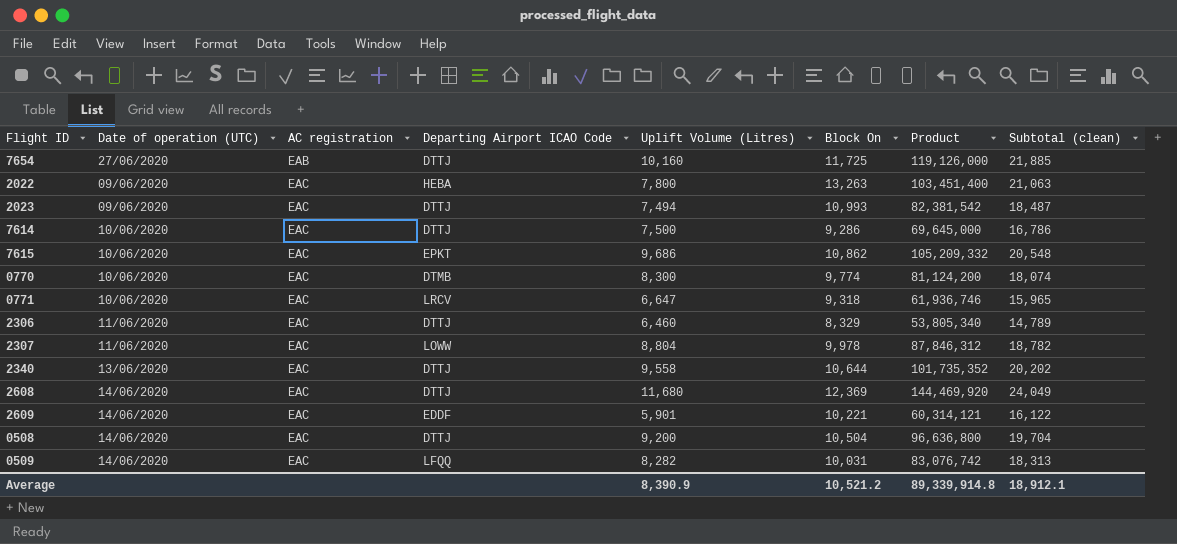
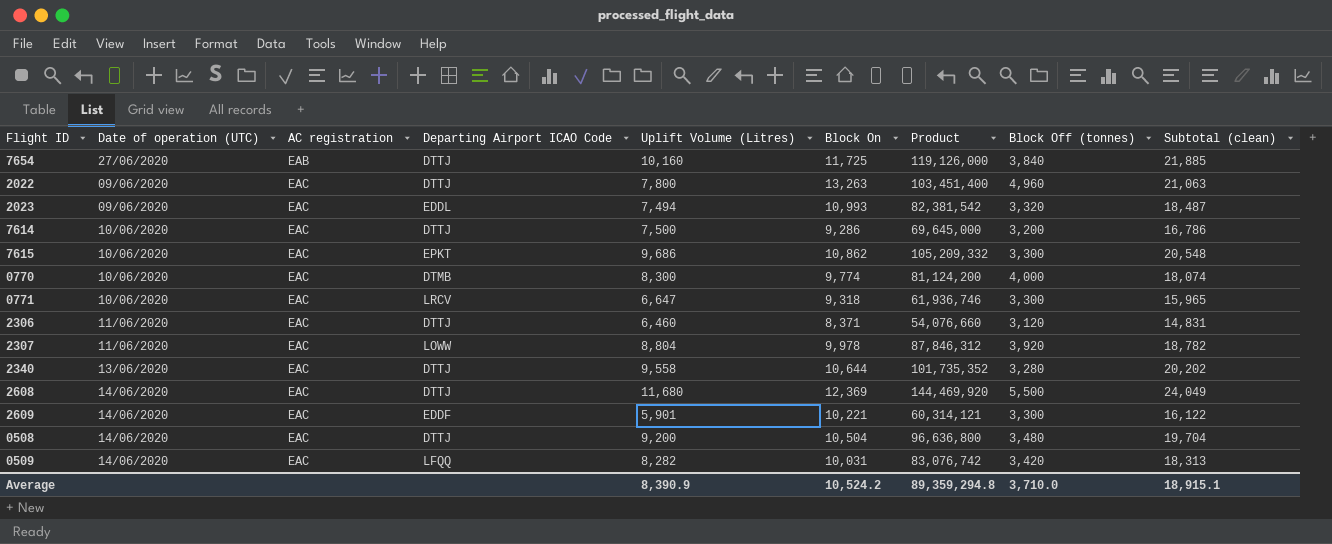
column Block Off (tonnes) | position: none -> 8
2022 | Departing Airport ICAO Code: HEBA -> DTTJ
2023 | Departing Airport ICAO Code: DTTJ -> EDDL
2306 | Block On: 8,329 -> 8,371
2306 | Product: 53,805,340 -> 54,076,660
2306 | Subtotal (clean): 14,789 -> 14,831
Average | Block On: 10,521.2 -> 10,524.2
Average | Product: 89,339,914.8 -> 89,359,294.8
Average | Subtotal (clean): 18,912.1 -> 18,915.1

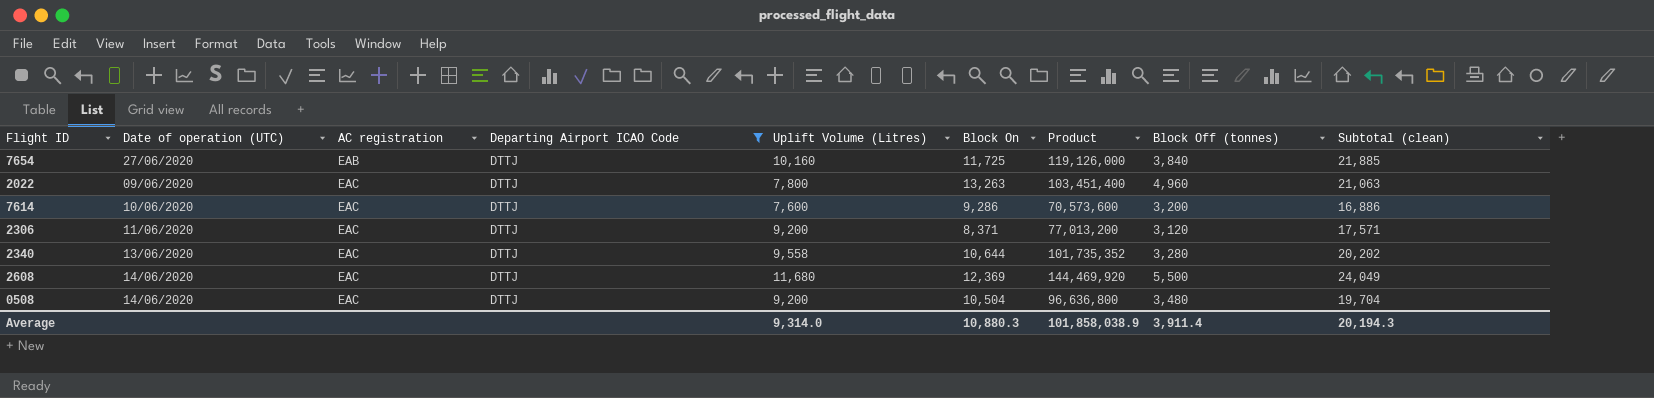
filter: none -> Departing Airport ICAO Code = DTTJ
7614 | Uplift Volume (Litres): 7,500 -> 7,600
7614 | Product: 69,645,000 -> 70,573,600
7614 | Subtotal (clean): 16,786 -> 16,886
2306 | Uplift Volume (Litres): 6,460 -> 9,200
2306 | Product: 54,076,660 -> 77,013,200
2306 | Subtotal (clean): 14,831 -> 17,571
Average | Uplift Volume (Litres): 8,390.9 -> 9,314.0
Average | Block On: 10,524.2 -> 10,880.3
Average | Product: 89,359,294.8 -> 101,858,038.9
Average | Block Off (tonnes): 3,710.0 -> 3,911.4
Average | Subtotal (clean): 18,915.1 -> 20,194.3

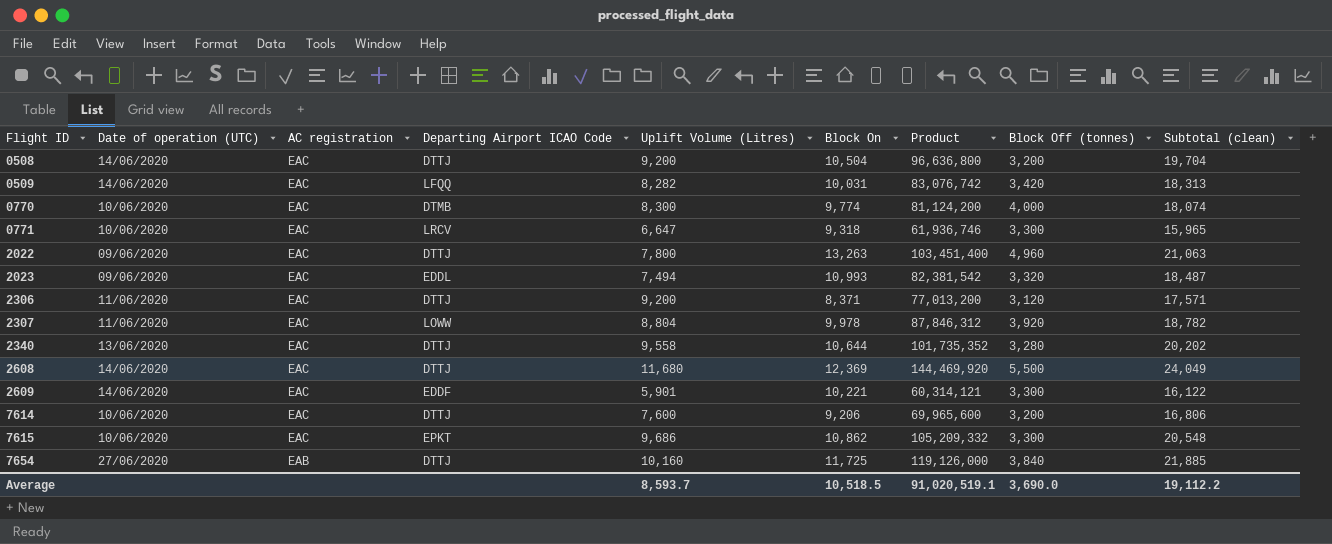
filter: Departing Airport ICAO Code = DTTJ -> none
row order: AC registration ascending -> Flight ID ascending
0508 | Block Off (tonnes): 3,480 -> 3,200
7614 | Block On: 9,286 -> 9,206
7614 | Product: 70,573,600 -> 69,965,600
7614 | Subtotal (clean): 16,886 -> 16,806
Average | Uplift Volume (Litres): 9,314.0 -> 8,593.7
Average | Block On: 10,880.3 -> 10,518.5
Average | Product: 101,858,038.9 -> 91,020,519.1
Average | Block Off (tonnes): 3,911.4 -> 3,690.0
Average | Subtotal (clean): 20,194.3 -> 19,112.2

